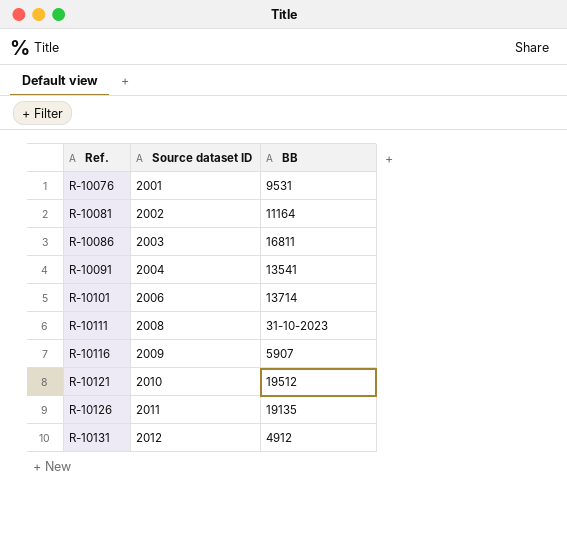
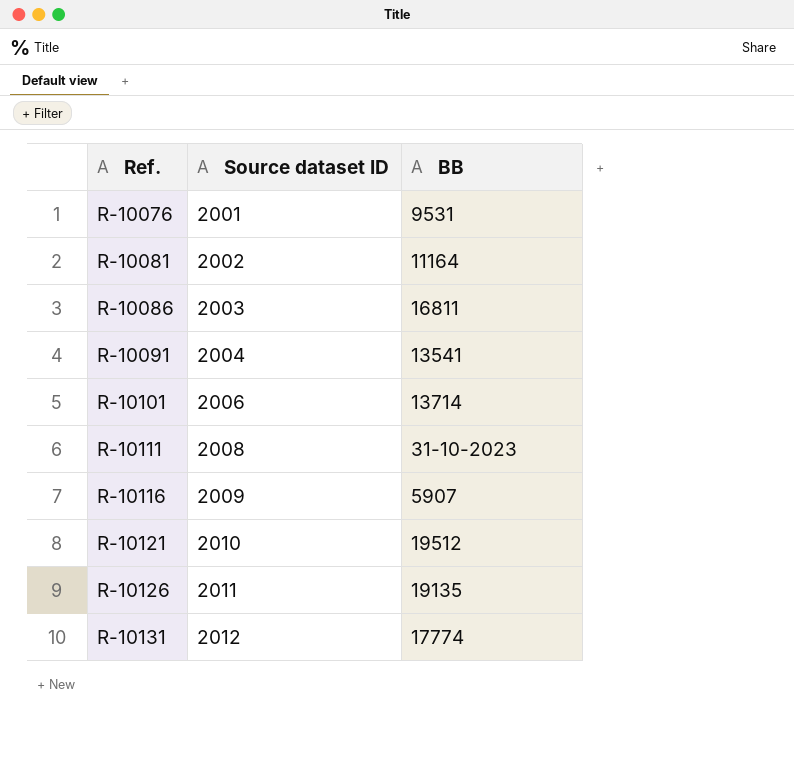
R-10131 | BB: 4912 -> 17774

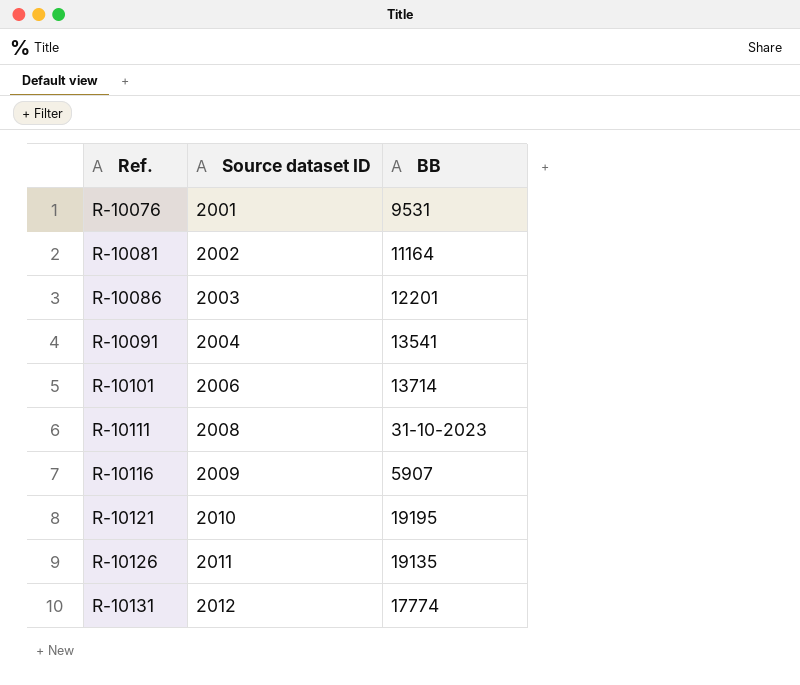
R-10086 | BB: 16811 -> 12201
R-10121 | BB: 19512 -> 19195

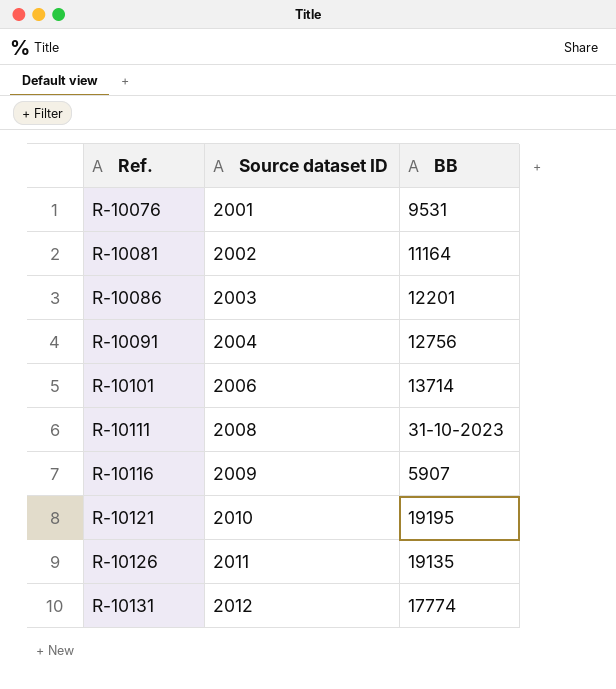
R-10091 | BB: 13541 -> 12756

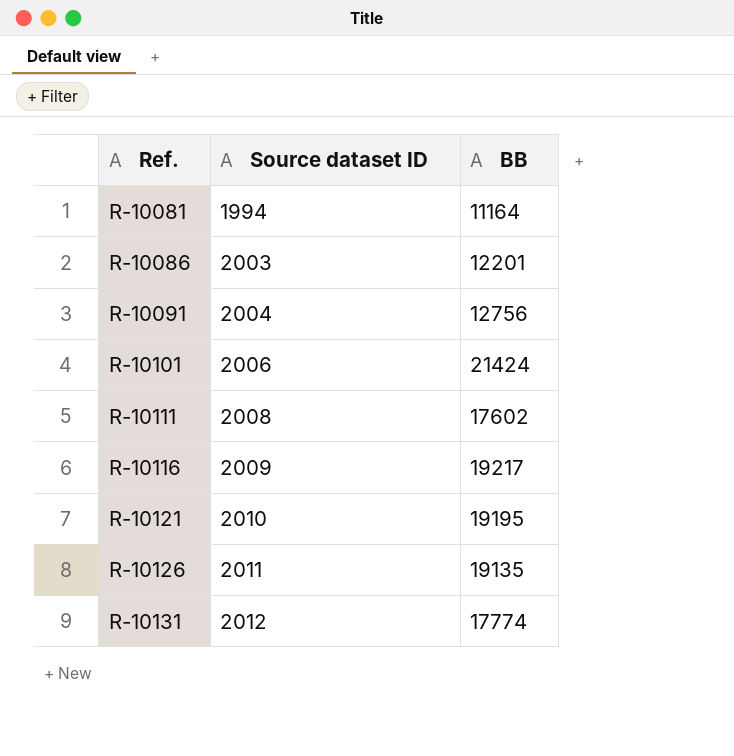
row R-10076: 2001 | 9531 -> none
R-10081 | Source dataset ID: 2002 -> 1994
R-10101 | BB: 13714 -> 21424
R-10111 | BB: 31-10-2023 -> 17602
R-10116 | BB: 5907 -> 19217

